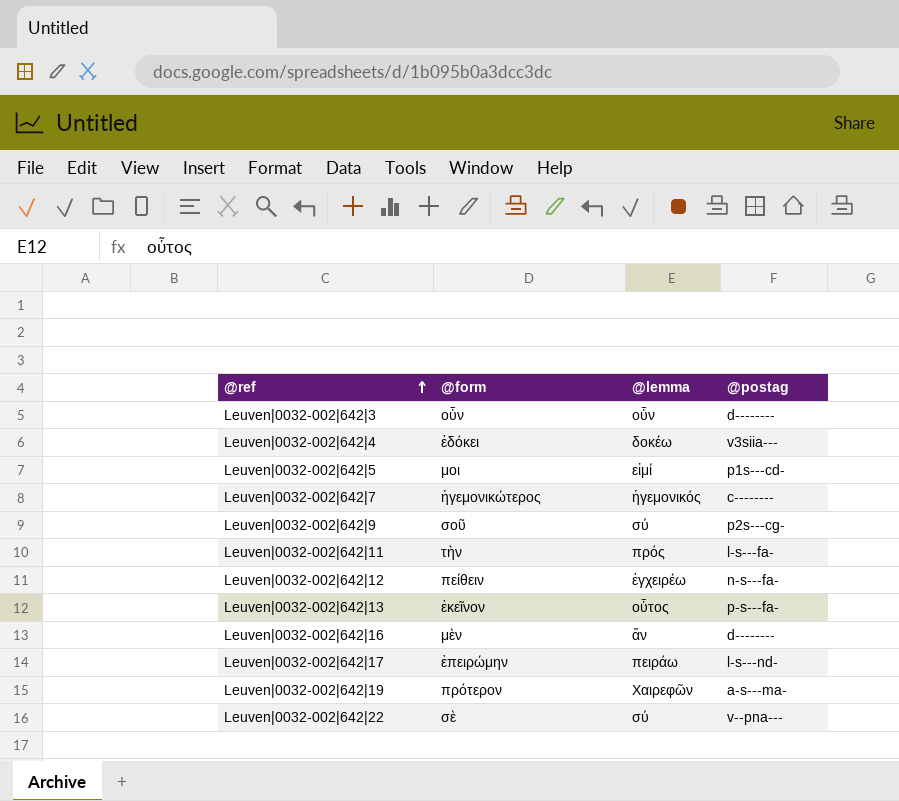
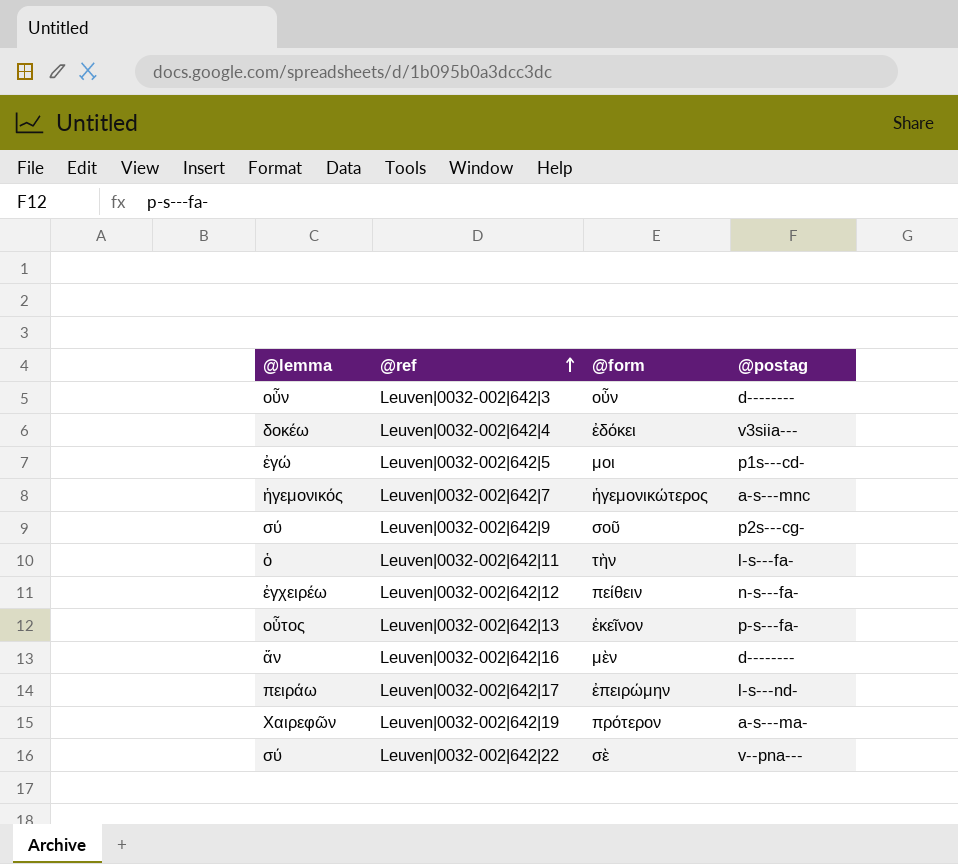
column @lemma | position: 3 -> 1
Leuven|0032-002|642|5 | @lemma: εἰμί -> ἐγώ
Leuven|0032-002|642|7 | @postag: c-------- -> a-s---mnc
Leuven|0032-002|642|11 | @lemma: πρός -> ὁ

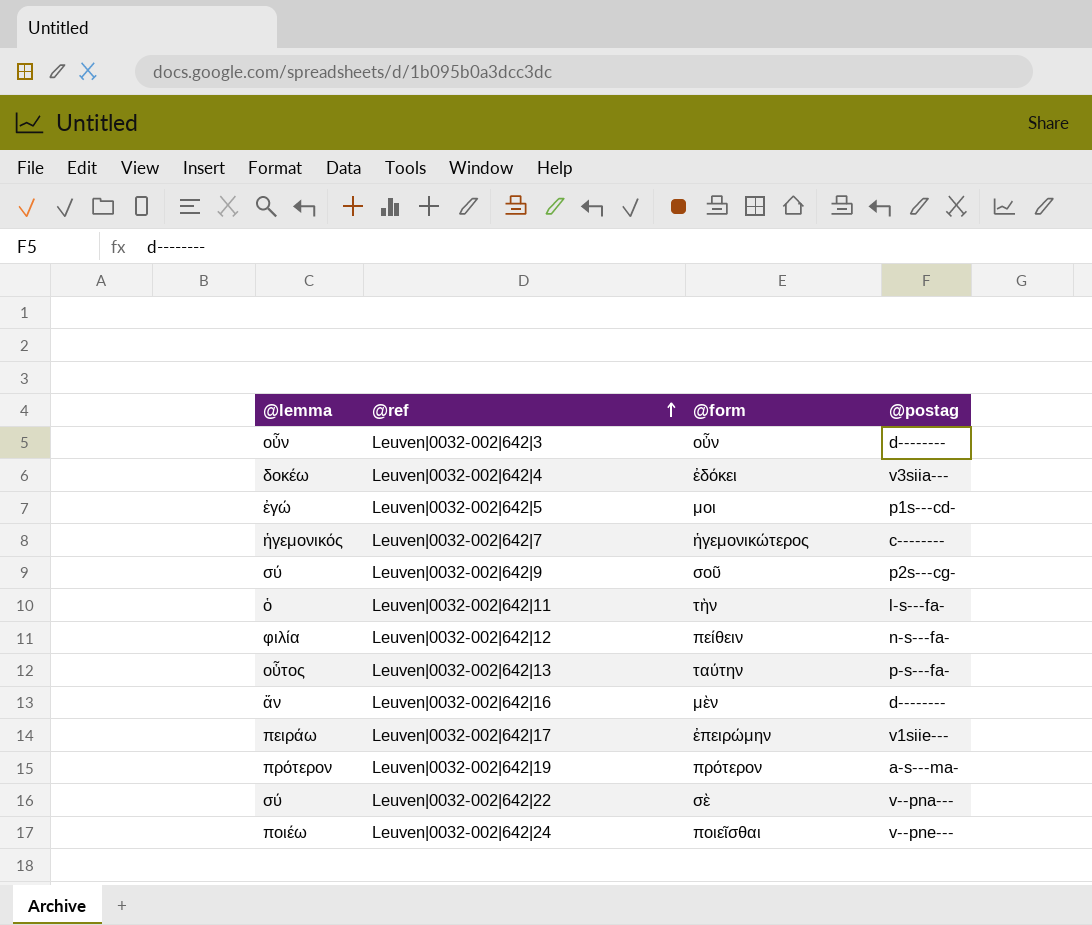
Leuven|0032-002|642|7 | @postag: a-s---mnc -> c--------
Leuven|0032-002|642|12 | @lemma: ἐγχειρέω -> φιλία
Leuven|0032-002|642|13 | @form: ἐκεῖνον -> ταύτην
Leuven|0032-002|642|17 | @postag: l-s---nd- -> v1siie---
Leuven|0032-002|642|19 | @lemma: Χαιρεφῶν -> πρότερον
row Leuven|0032-002|642|24: none -> ποιέω | ποιεῖσθαι | v--pne---

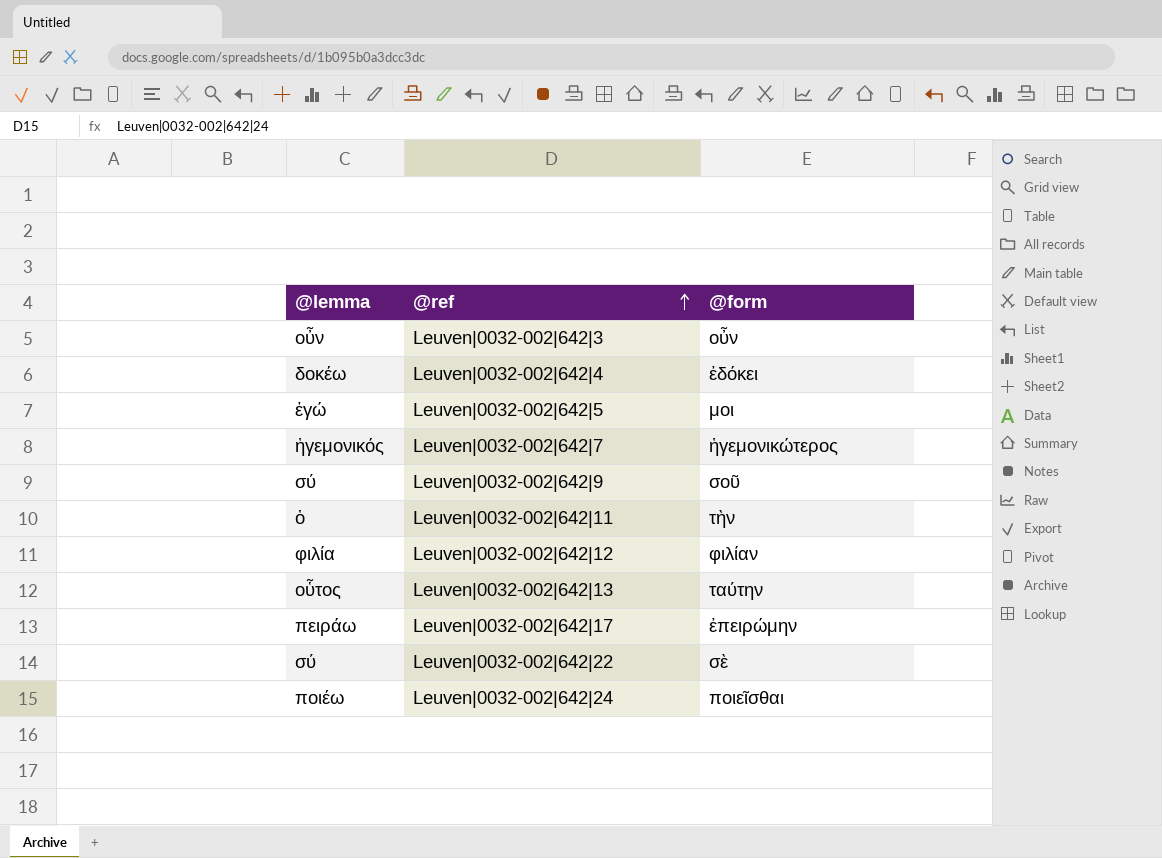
column @postag | position: 4 -> none
row Leuven|0032-002|642|16: ἄν | μὲν | d-------- -> none
row Leuven|0032-002|642|19: πρότερον | πρότερον | a-s---ma- -> none
Leuven|0032-002|642|12 | @form: πείθειν -> φιλίαν

